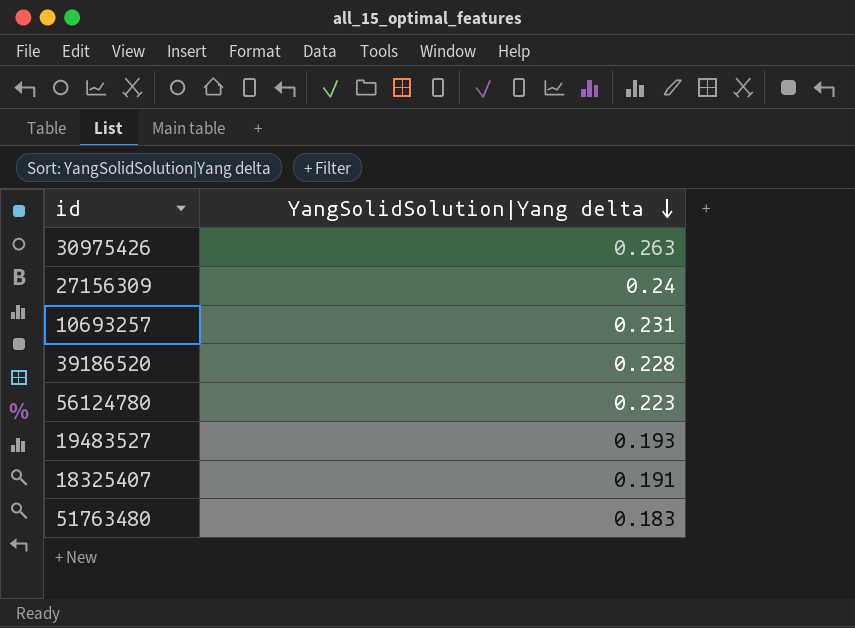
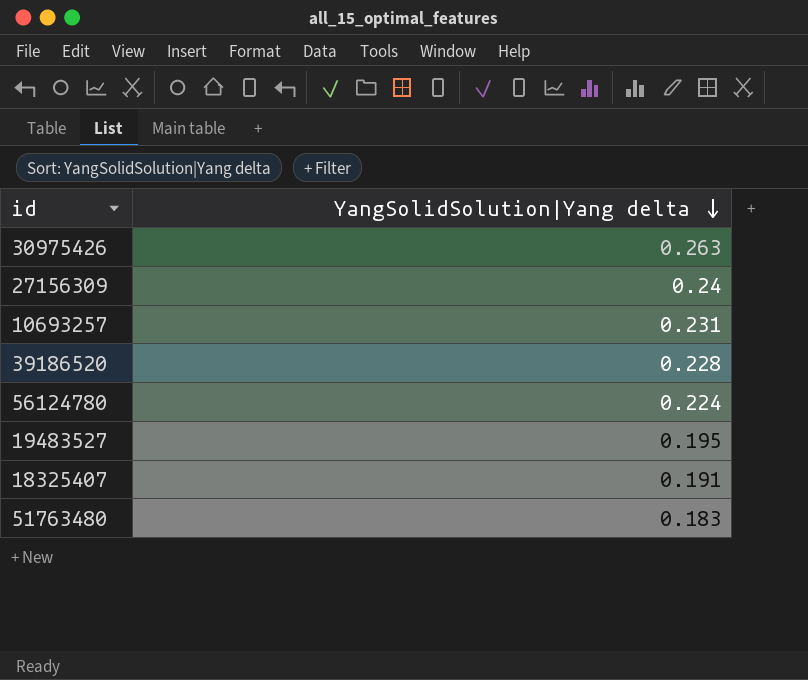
56124780 | YangSolidSolution|Yang delta: 0.223 -> 0.224
19483527 | YangSolidSolution|Yang delta: 0.193 -> 0.195

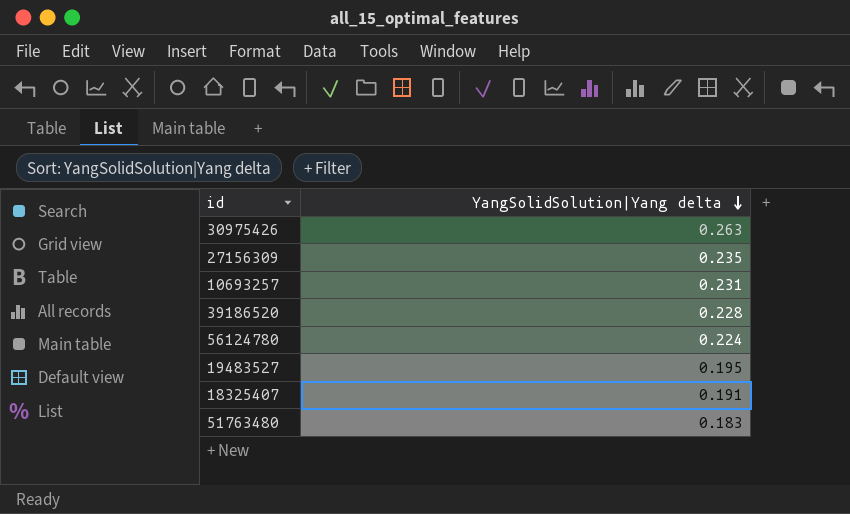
27156309 | YangSolidSolution|Yang delta: 0.24 -> 0.235

